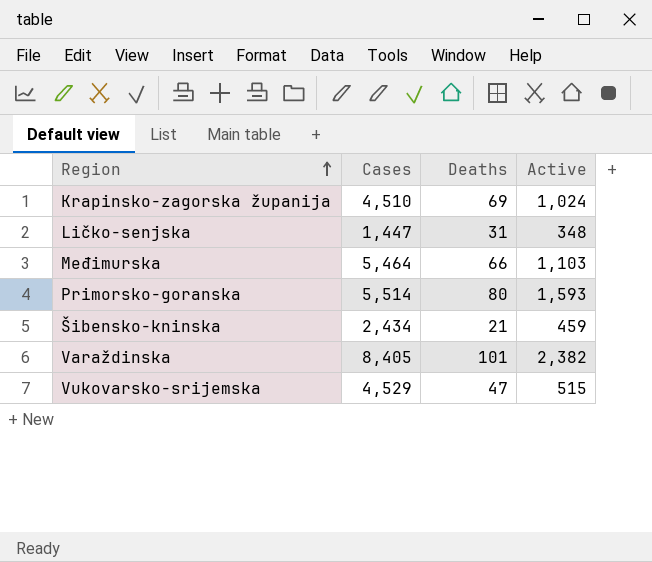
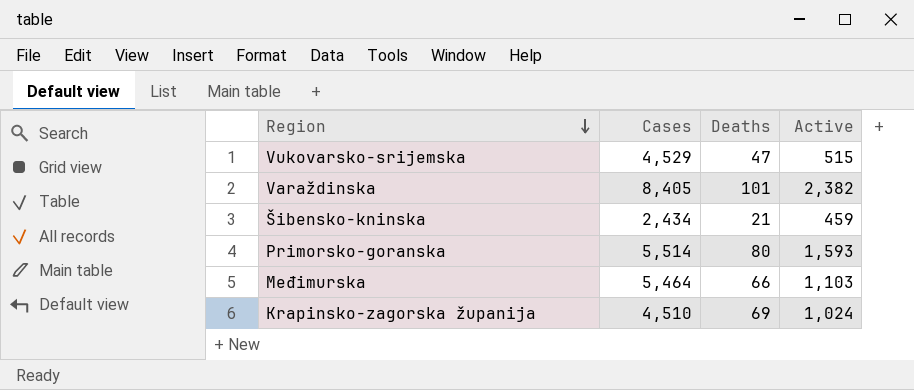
row order: Region ascending -> Region descending
row Ličko-senjska: 1,447 | 31 | 348 -> none

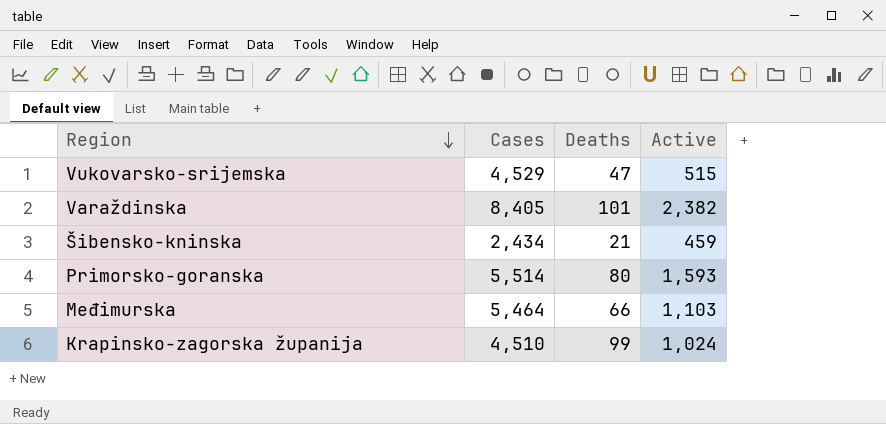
Krapinsko-zagorska županija | Deaths: 69 -> 99

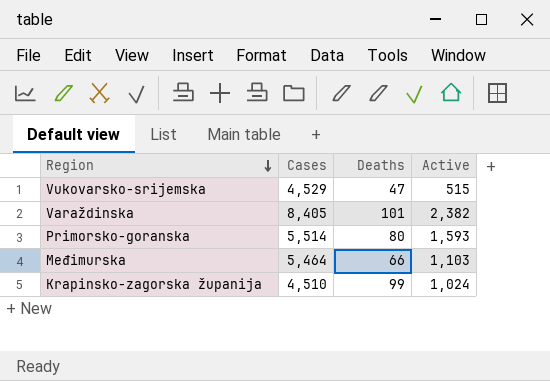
row Šibensko-kninska: 2,434 | 21 | 459 -> none

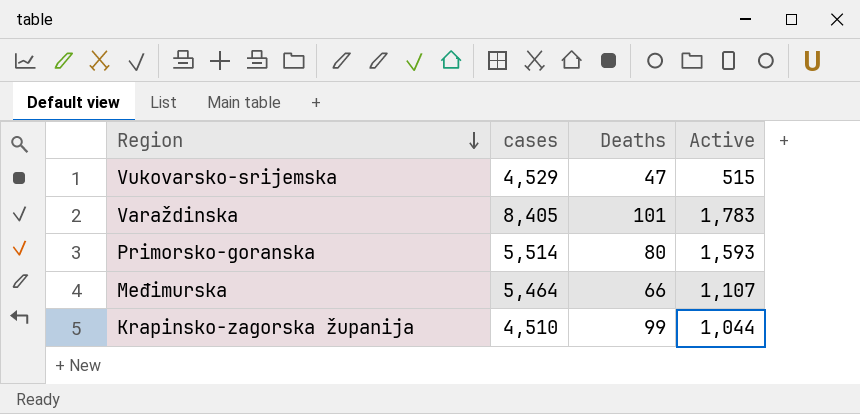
column name: Cases -> cases
Varaždinska | Active: 2,382 -> 1,783
Međimurska | Active: 1,103 -> 1,107
Krapinsko-zagorska županija | Active: 1,024 -> 1,044

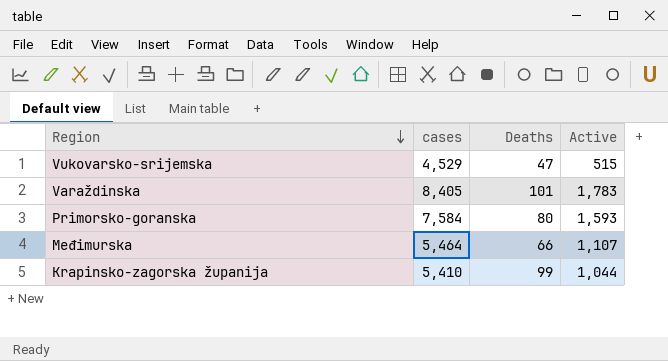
Primorsko-goranska | cases: 5,514 -> 7,584
Krapinsko-zagorska županija | cases: 4,510 -> 5,410

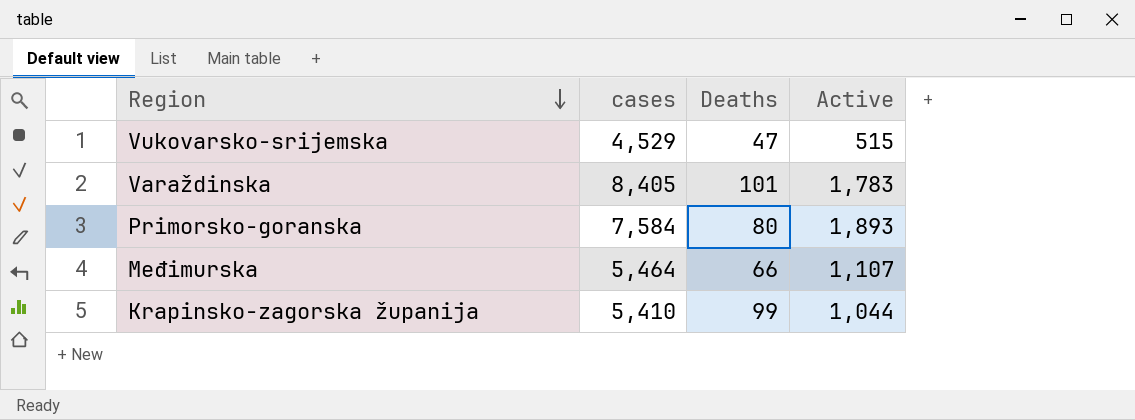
Primorsko-goranska | Active: 1,593 -> 1,893

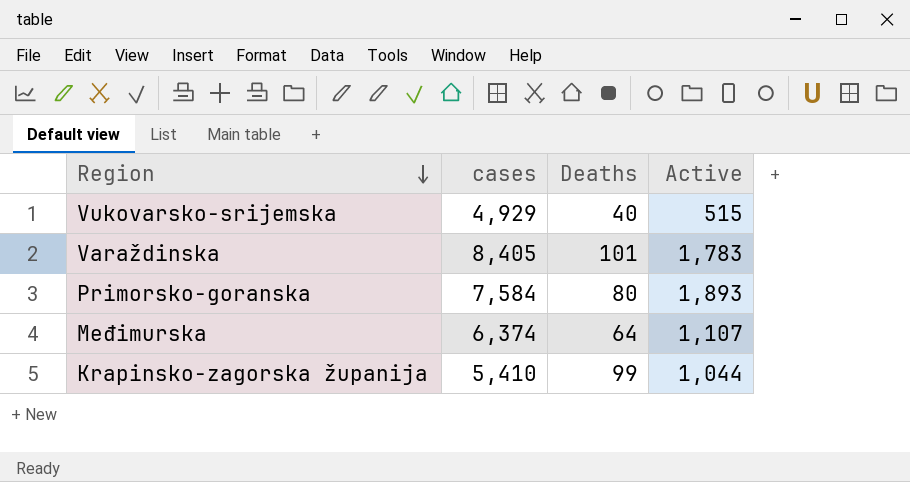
Vukovarsko-srijemska | cases: 4,529 -> 4,929
Vukovarsko-srijemska | Deaths: 47 -> 40
Međimurska | cases: 5,464 -> 6,374
Međimurska | Deaths: 66 -> 64

